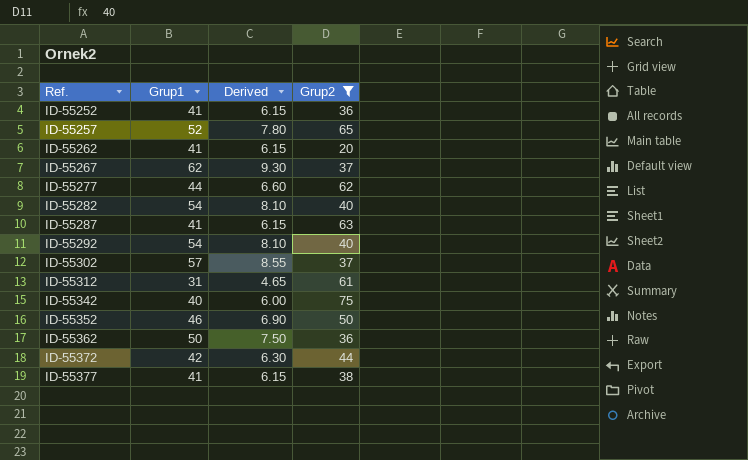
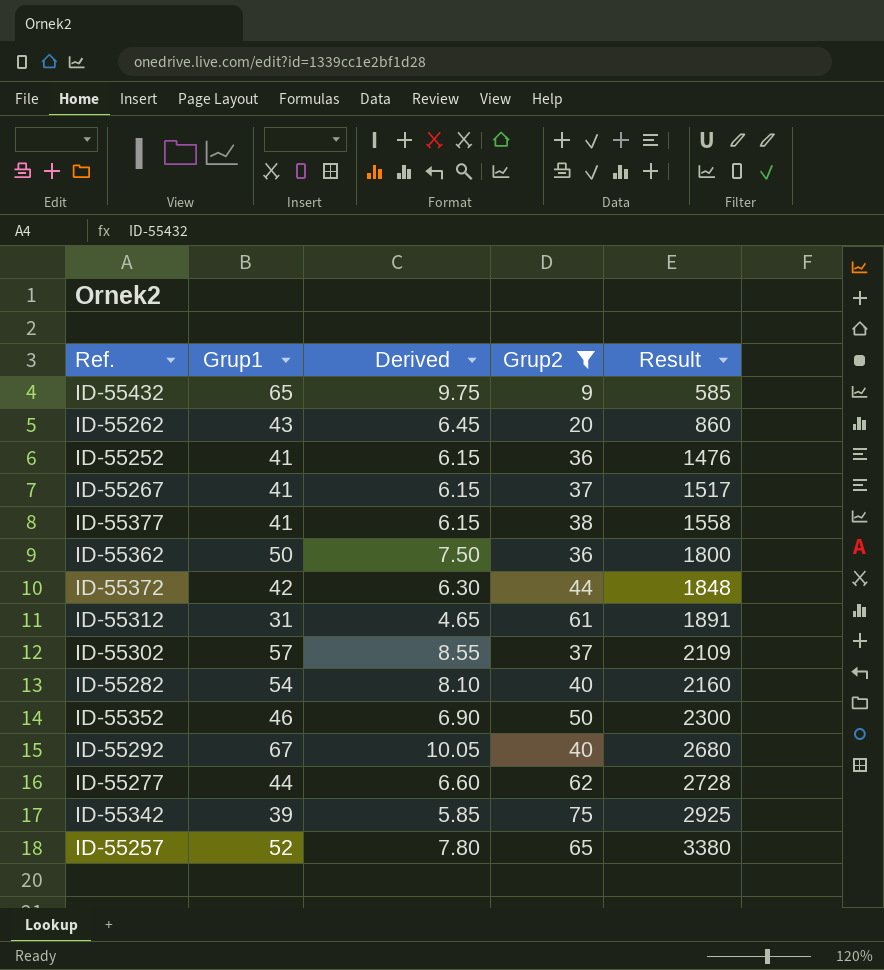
row order: Ref. ascending -> Result ascending
column Result | formula: none -> [Grup1] * [Grup2]
row ID-55287: 41 | 6.15 | 63 -> none
row ID-55432: none -> 65 | 9.75 | 9 | 585
ID-55262 | Grup1: 41 -> 43
ID-55262 | Derived: 6.15 -> 6.45
ID-55267 | Grup1: 62 -> 41
ID-55267 | Derived: 9.30 -> 6.15
ID-55292 | Grup1: 54 -> 67
ID-55292 | Derived: 8.10 -> 10.05
ID-55342 | Grup1: 40 -> 39
ID-55342 | Derived: 6.00 -> 5.85

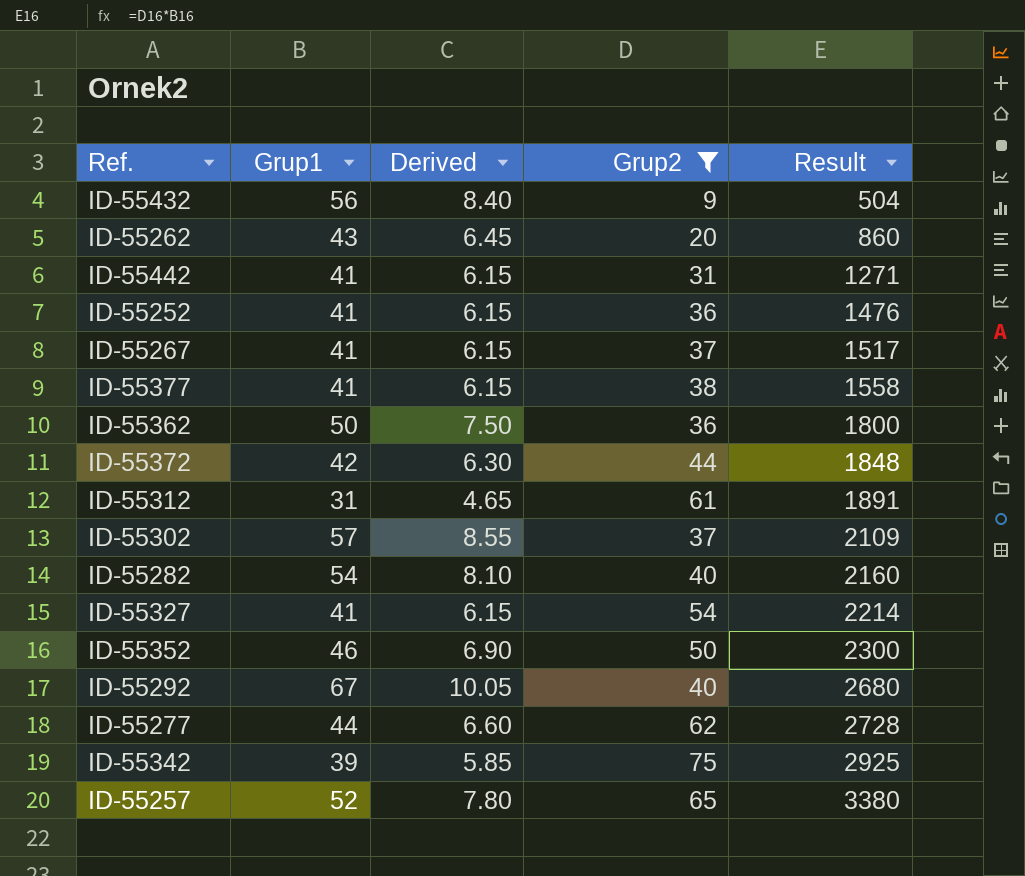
ID-55432 | Grup1: 65 -> 56
ID-55432 | Derived: 9.75 -> 8.40
ID-55432 | Result: 585 -> 504
row ID-55442: none -> 41 | 6.15 | 31 | 1271
row ID-55327: none -> 41 | 6.15 | 54 | 2214

